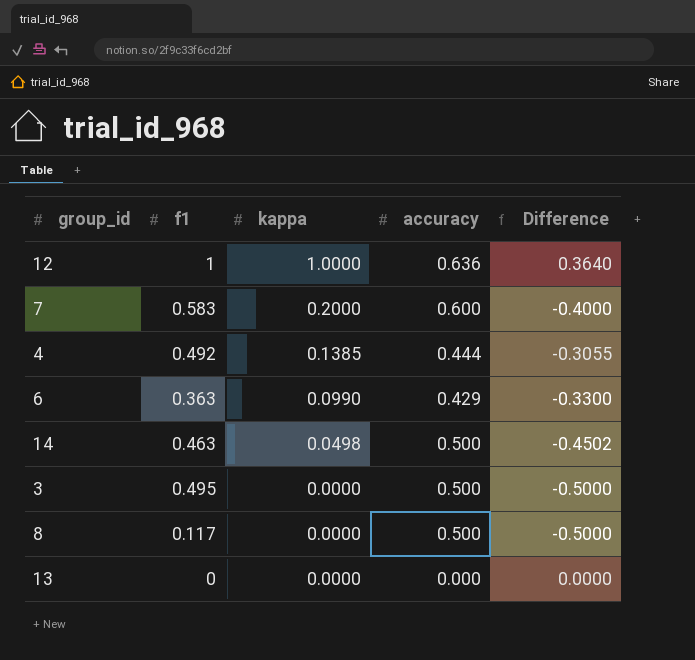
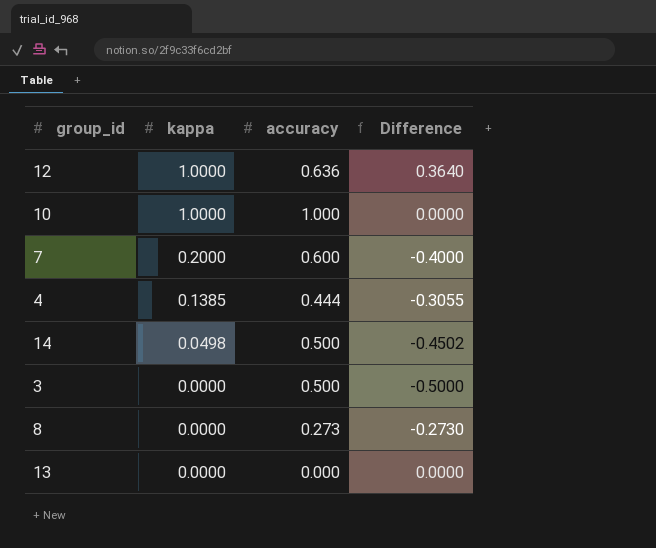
column f1 | position: 2 -> none
row 6: 0.363 | 0.0990 | 0.429 | -0.3300 -> none
row 10: none -> 1.0000 | 1.000 | 0.0000
8 | accuracy: 0.500 -> 0.273
8 | Difference: -0.5000 -> -0.2730

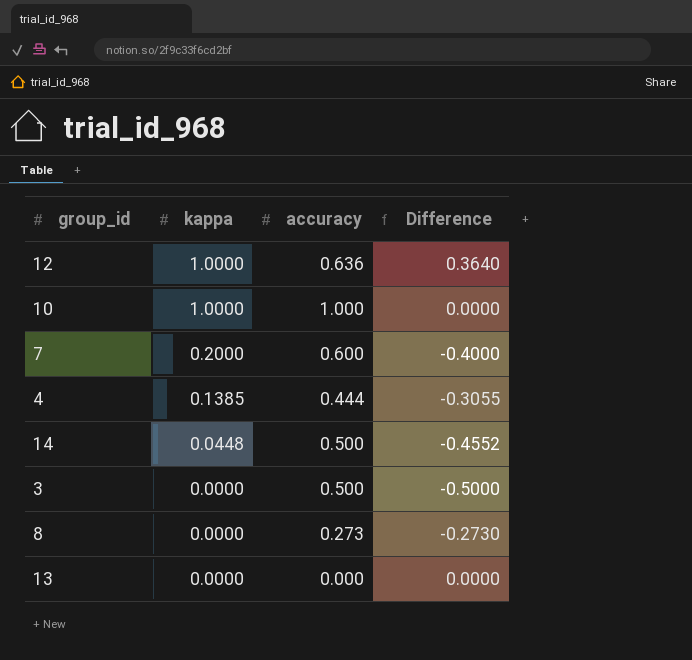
14 | kappa: 0.0498 -> 0.0448
14 | Difference: -0.4502 -> -0.4552

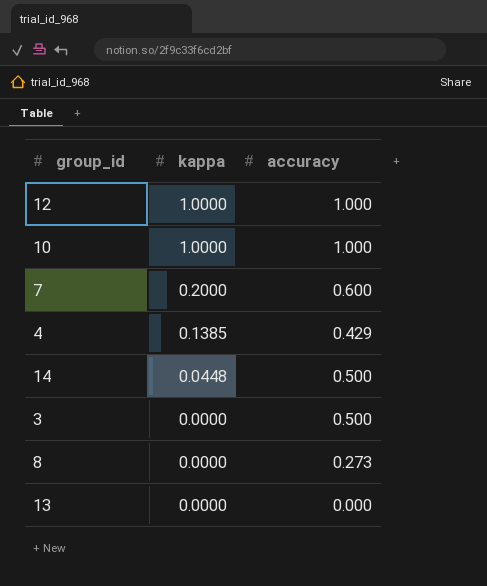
column Difference | formula: [kappa] - [accuracy] -> none
12 | accuracy: 0.636 -> 1.000
4 | accuracy: 0.444 -> 0.429

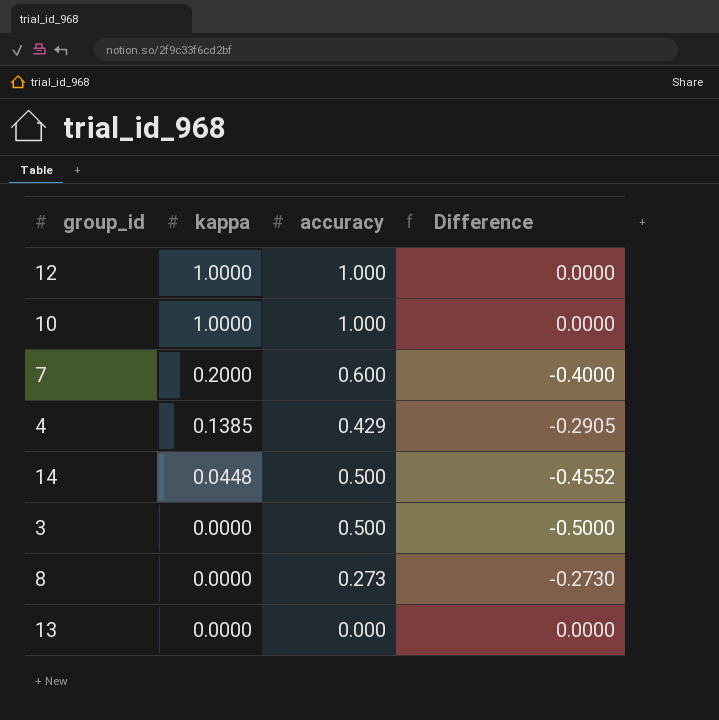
column Difference | formula: none -> [kappa] - [accuracy]

